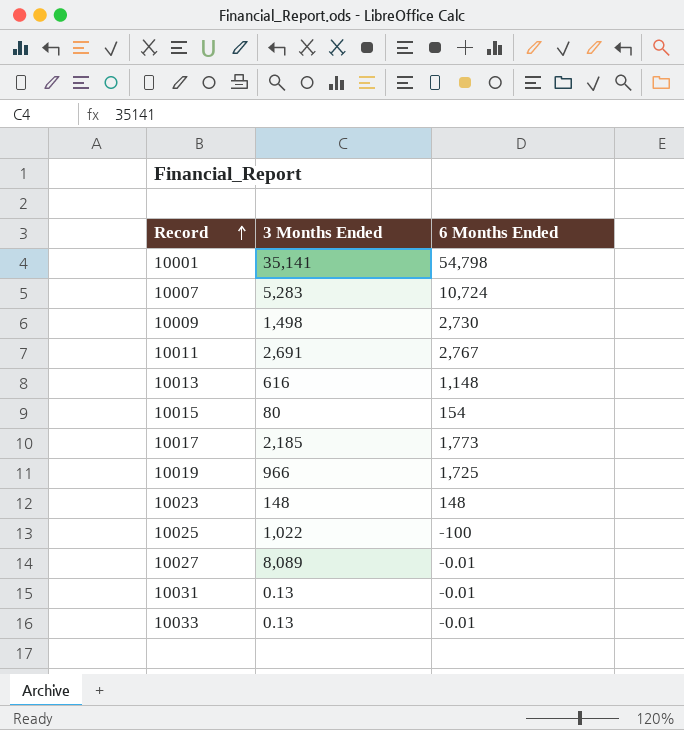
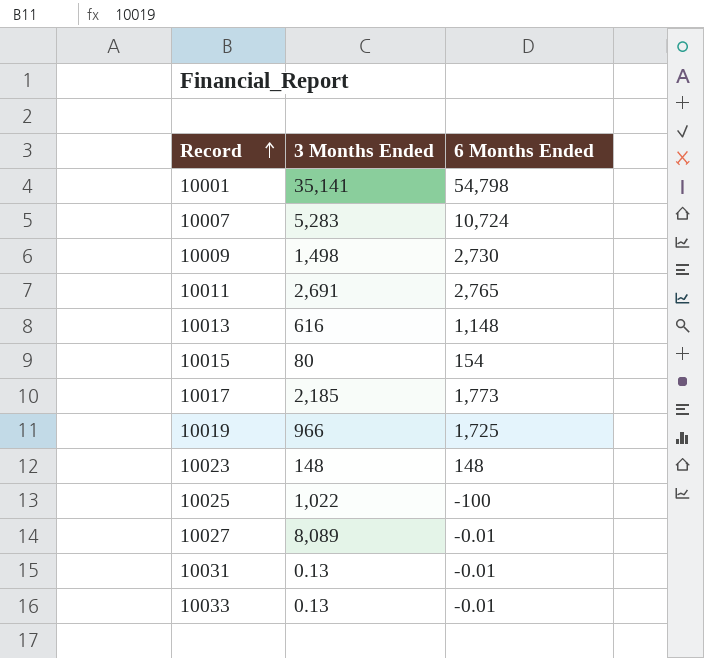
10011 | 6 Months Ended: 2,767 -> 2,765

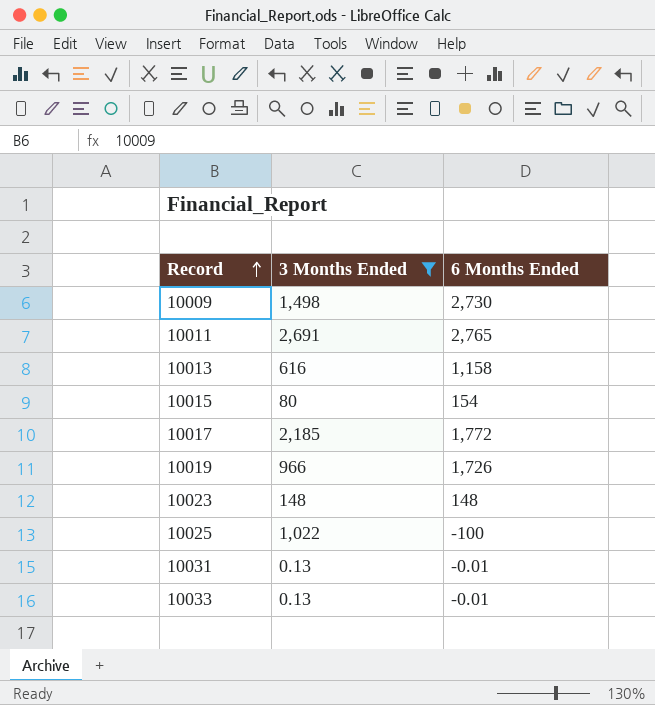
filter: none -> 3 Months Ended <= 2,691
10013 | 6 Months Ended: 1,148 -> 1,158
10017 | 6 Months Ended: 1,773 -> 1,772
10019 | 6 Months Ended: 1,725 -> 1,726

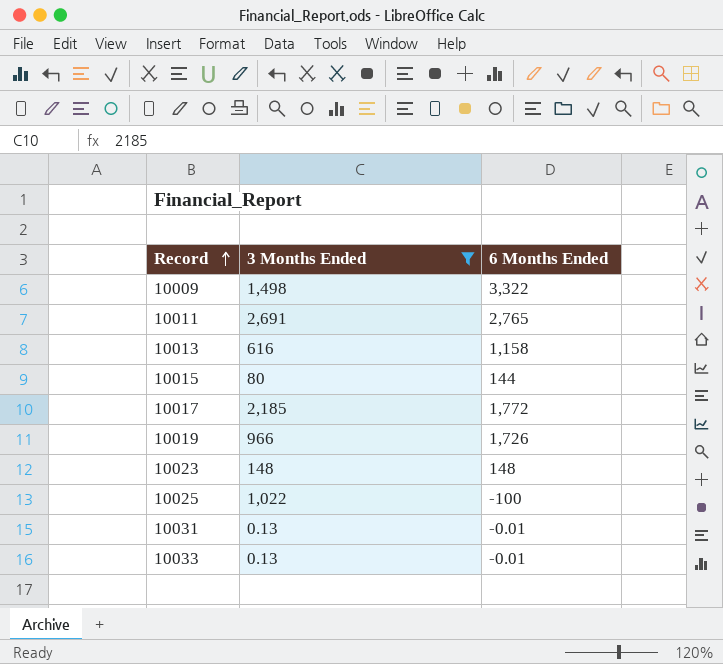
10009 | 6 Months Ended: 2,730 -> 3,322
10015 | 6 Months Ended: 154 -> 144

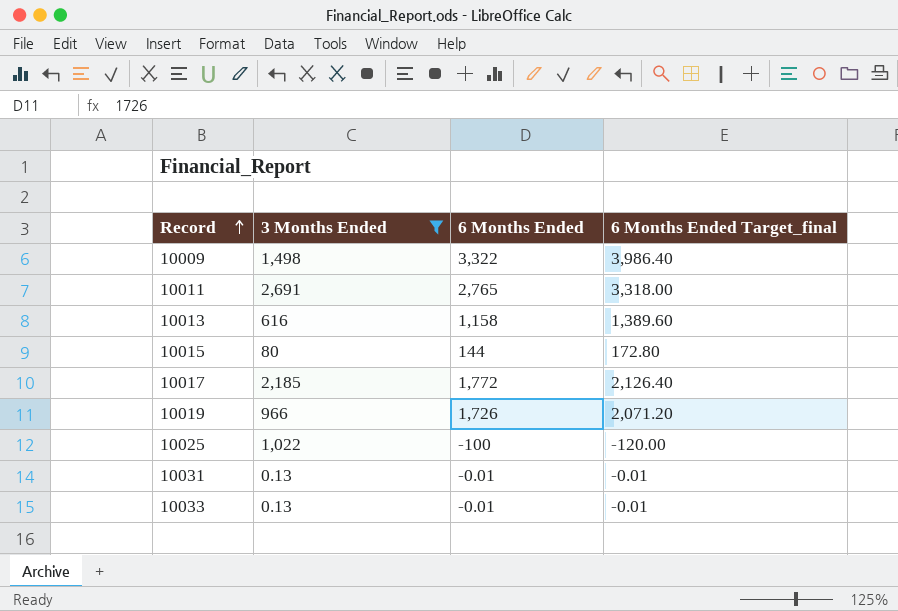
column 6 Months Ended Target_final | formula: none -> [6 Months Ended] * 1.2
row 10023: 148 | 148 -> none

